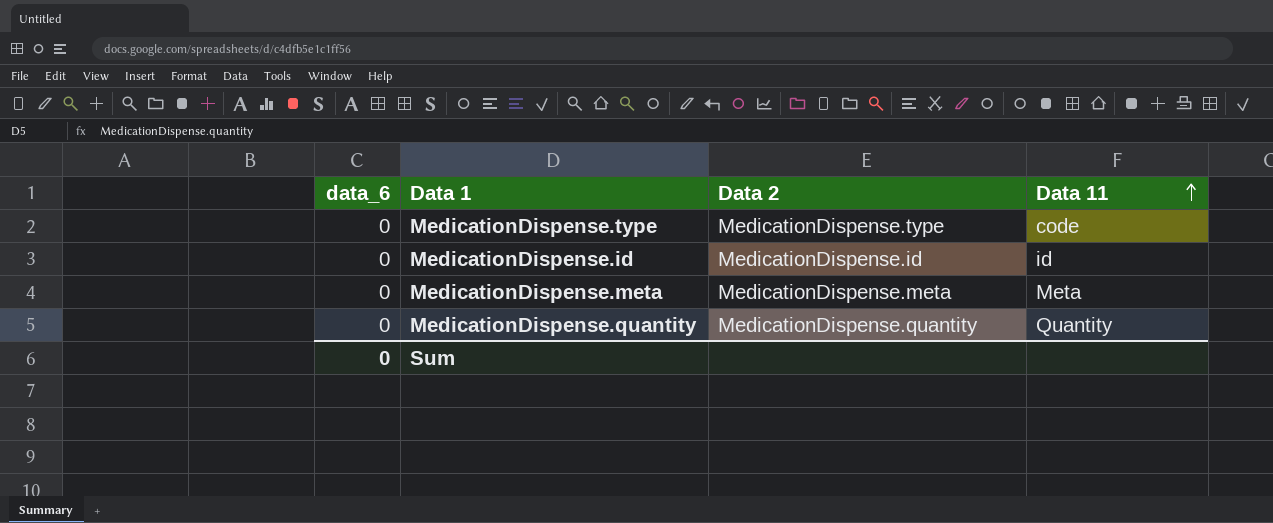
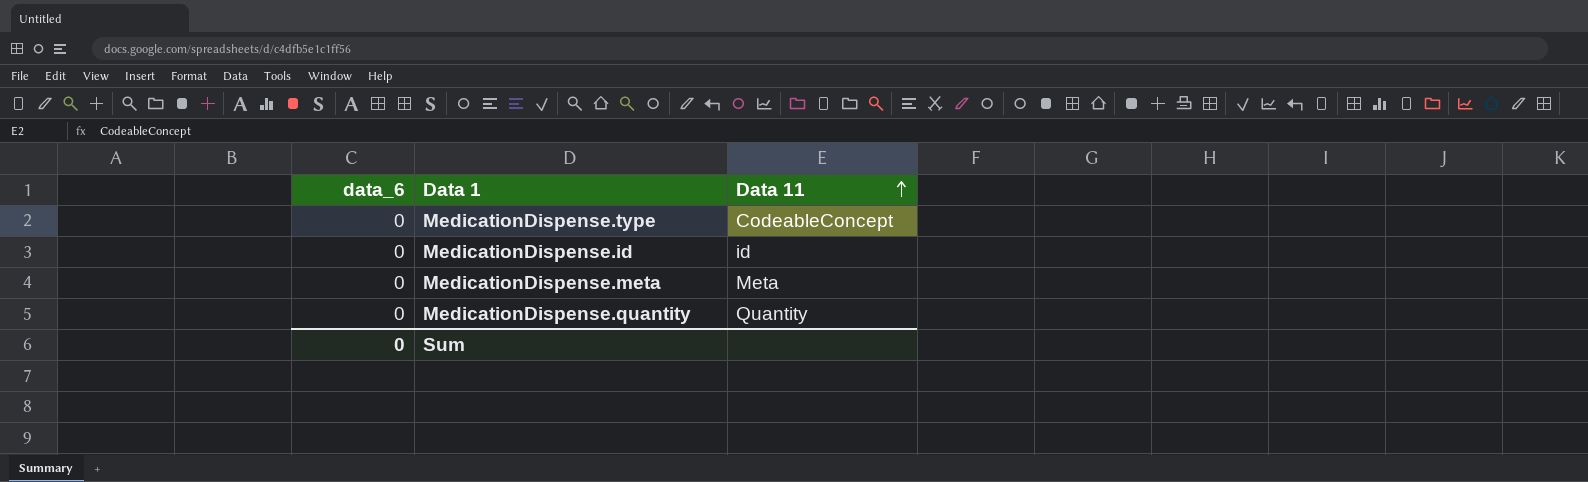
column Data 2 | position: 3 -> none
MedicationDispense.type | Data 11: code -> CodeableConcept

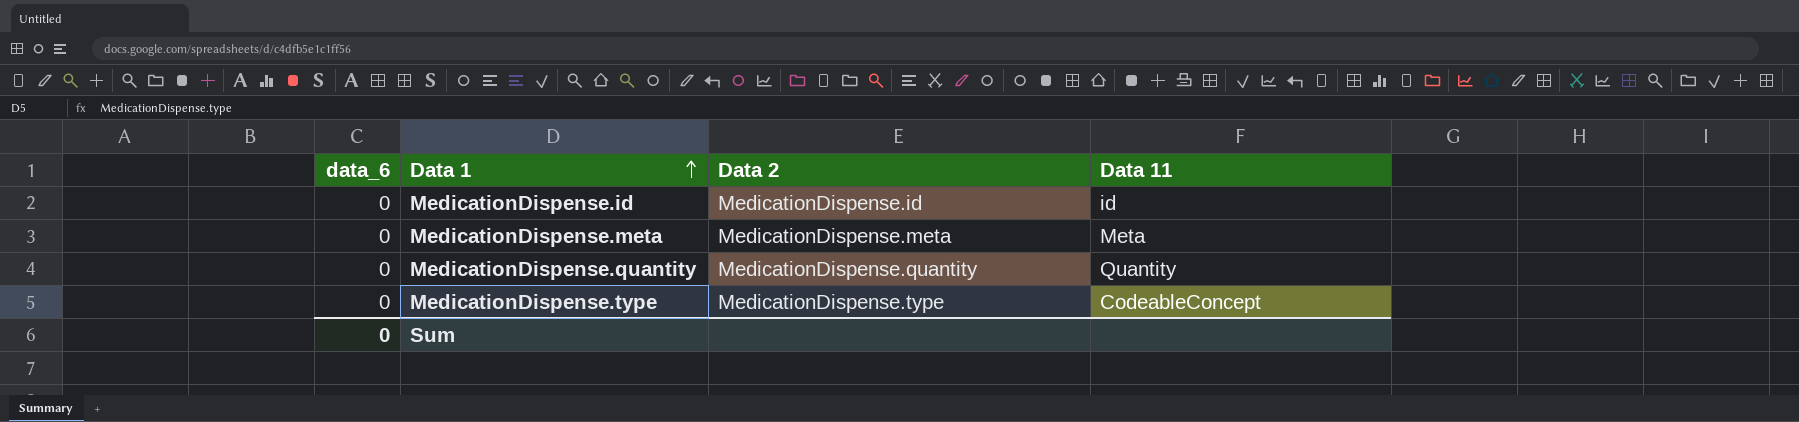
row order: Data 11 ascending -> Data 1 ascending
column Data 2 | position: none -> 3

